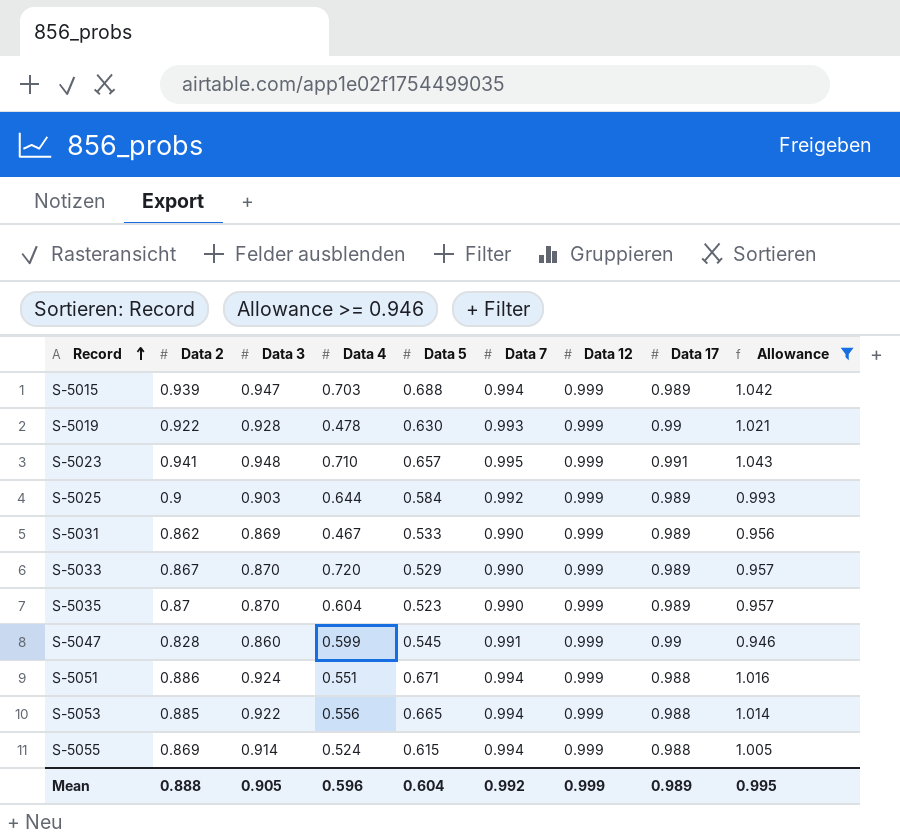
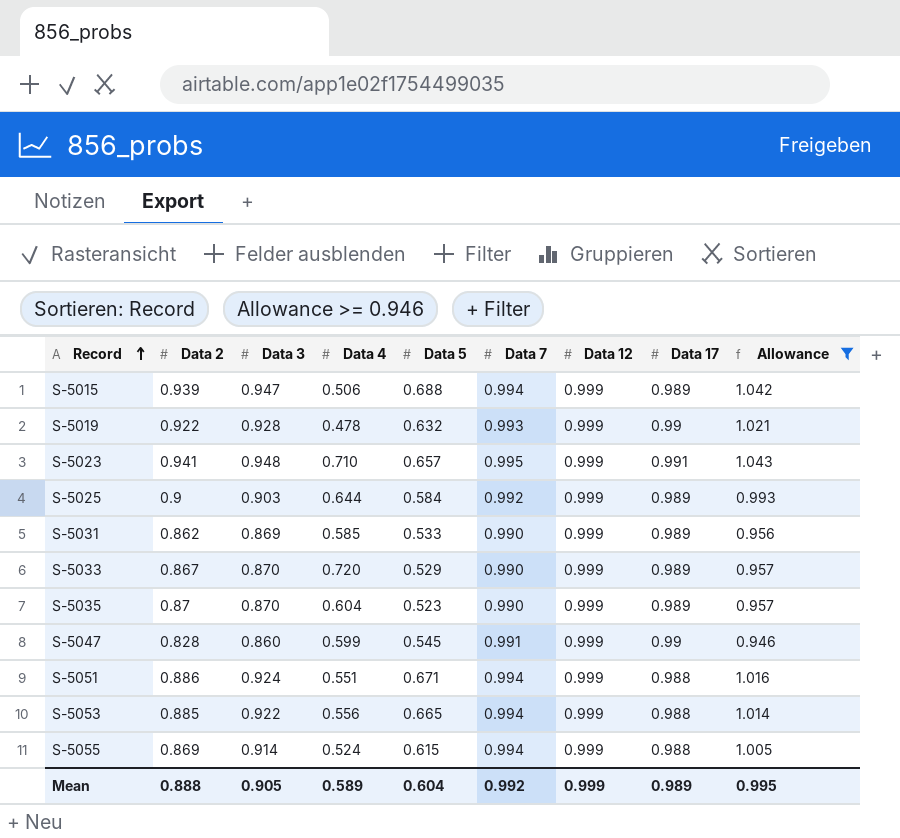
S-5015 | Data 4: 0.703 -> 0.506
S-5019 | Data 5: 0.630 -> 0.632
S-5031 | Data 4: 0.467 -> 0.585
Mean | Data 4: 0.596 -> 0.589

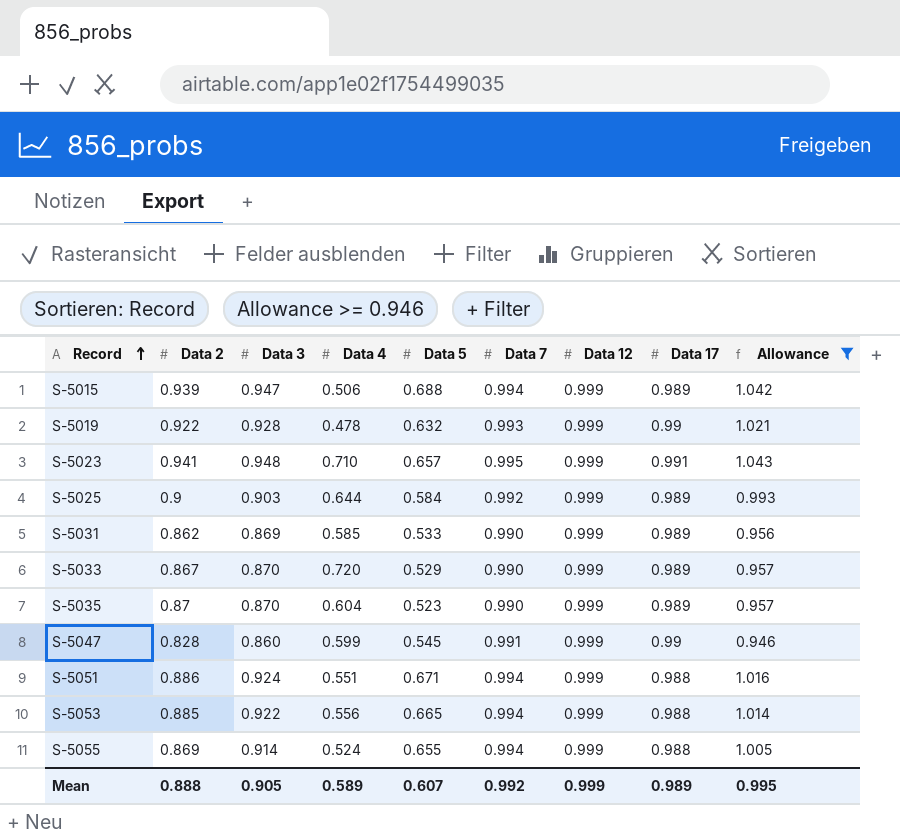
S-5055 | Data 5: 0.615 -> 0.655
Mean | Data 5: 0.604 -> 0.607

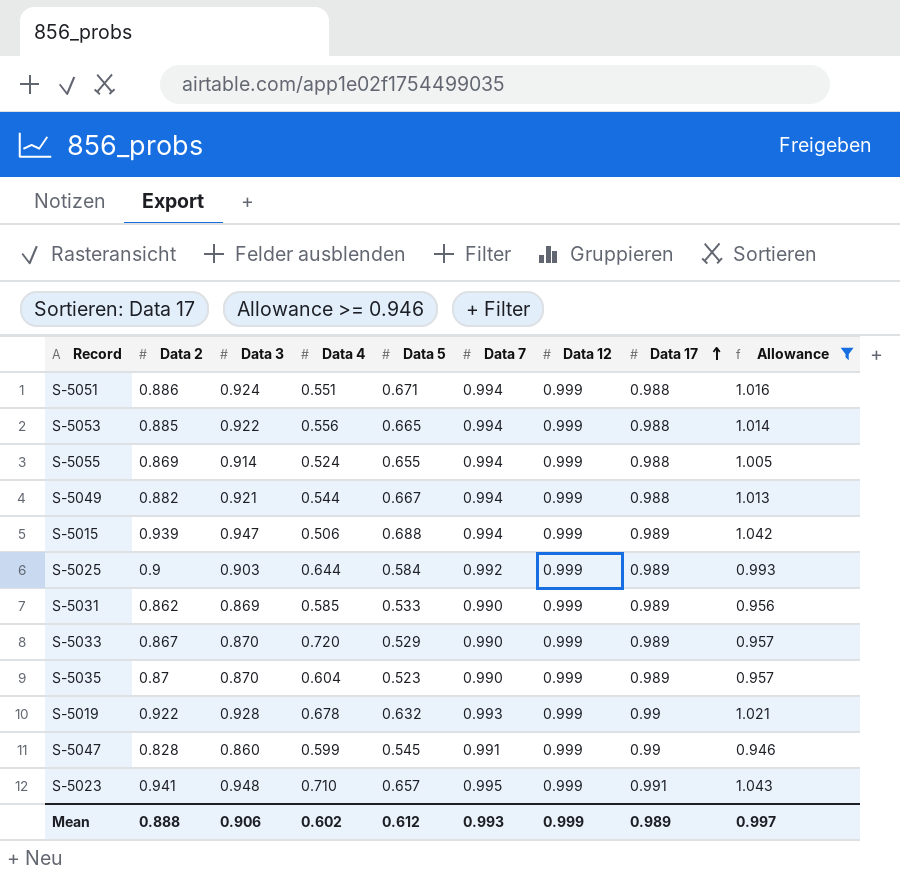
row order: Record ascending -> Data 17 ascending
row S-5049: none -> 0.882 | 0.921 | 0.544 | 0.667 | 0.994 | 0.999 | 0.988 | 1.013
S-5019 | Data 4: 0.478 -> 0.678
Mean | Data 3: 0.905 -> 0.906
Mean | Data 4: 0.589 -> 0.602
Mean | Data 5: 0.607 -> 0.612
Mean | Data 7: 0.992 -> 0.993
Mean | Allowance: 0.995 -> 0.997

